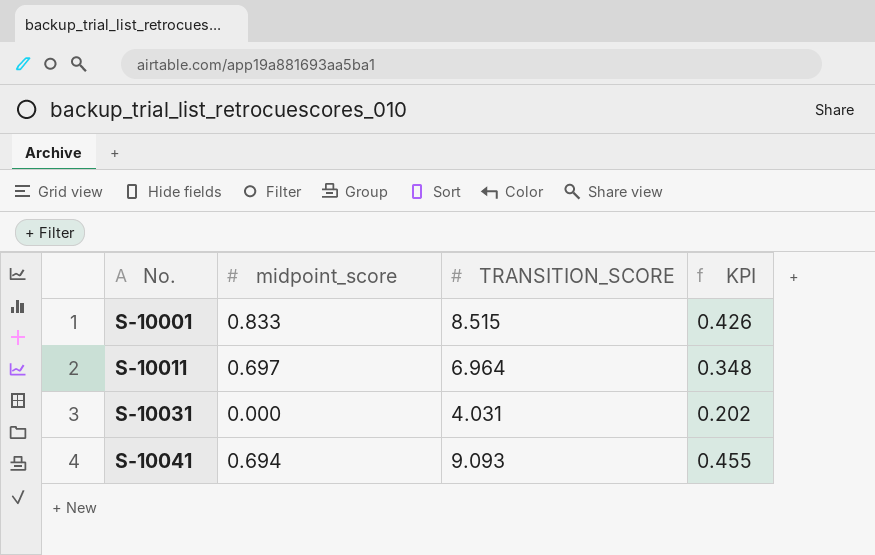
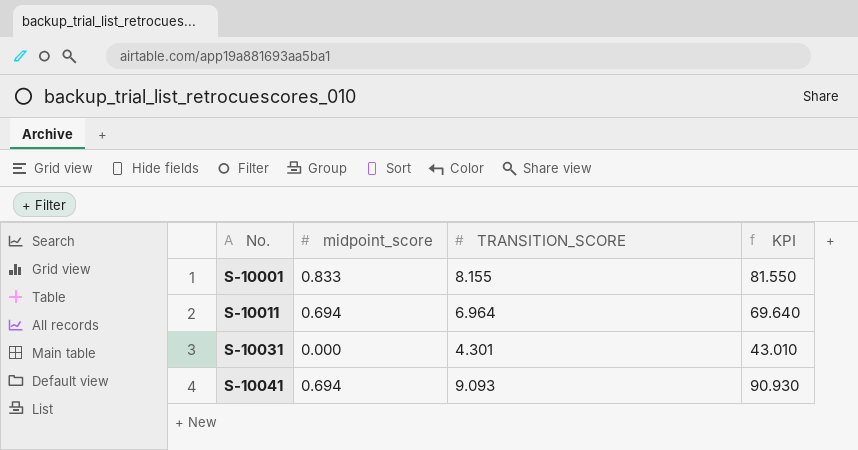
column KPI | formula: [TRANSITION_SCORE] * 0.05 -> [TRANSITION_SCORE] * 10
S-10001 | TRANSITION_SCORE: 8.515 -> 8.155
S-10011 | midpoint_score: 0.697 -> 0.694
S-10031 | TRANSITION_SCORE: 4.031 -> 4.301

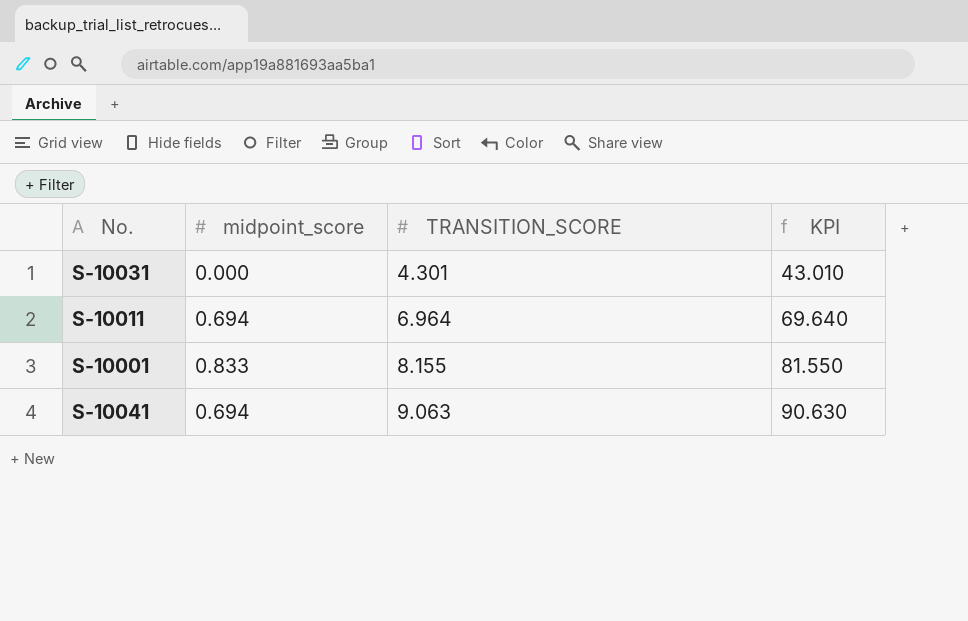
row order: No. ascending -> TRANSITION_SCORE ascending
S-10041 | TRANSITION_SCORE: 9.093 -> 9.063
S-10041 | KPI: 90.930 -> 90.630

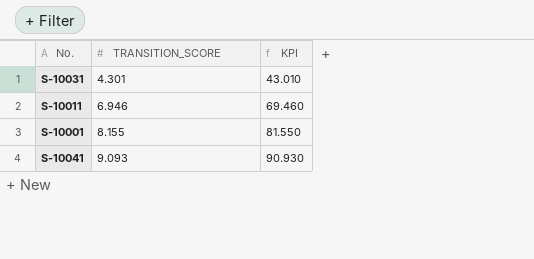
column midpoint_score | position: 2 -> none
S-10011 | TRANSITION_SCORE: 6.964 -> 6.946
S-10011 | KPI: 69.640 -> 69.460
S-10041 | TRANSITION_SCORE: 9.063 -> 9.093
S-10041 | KPI: 90.630 -> 90.930

